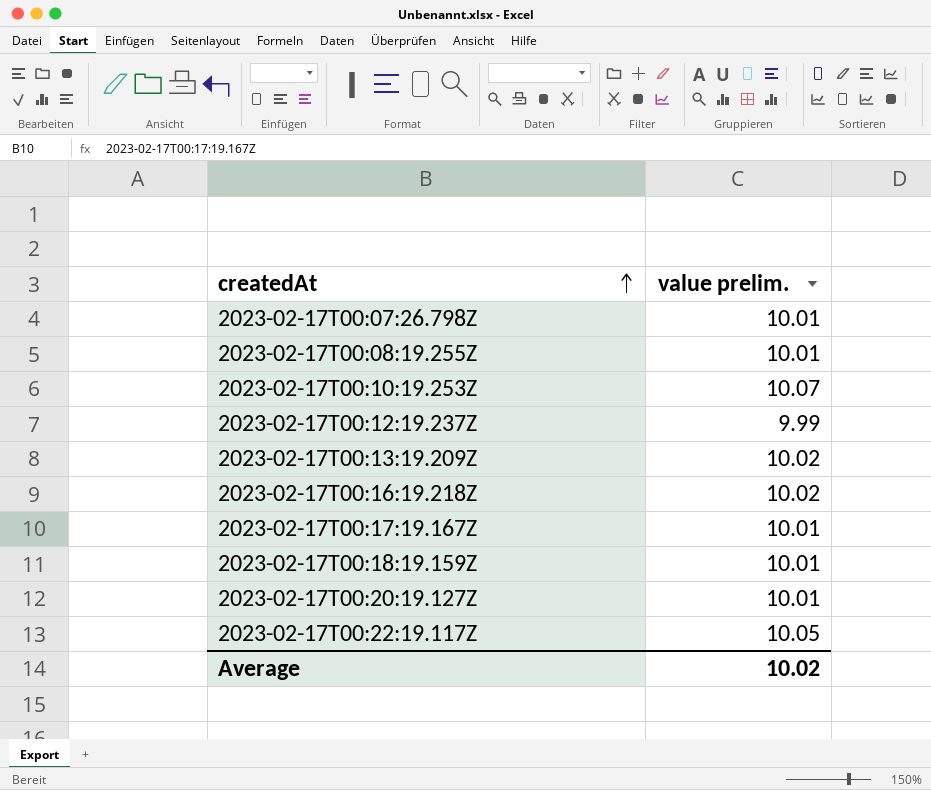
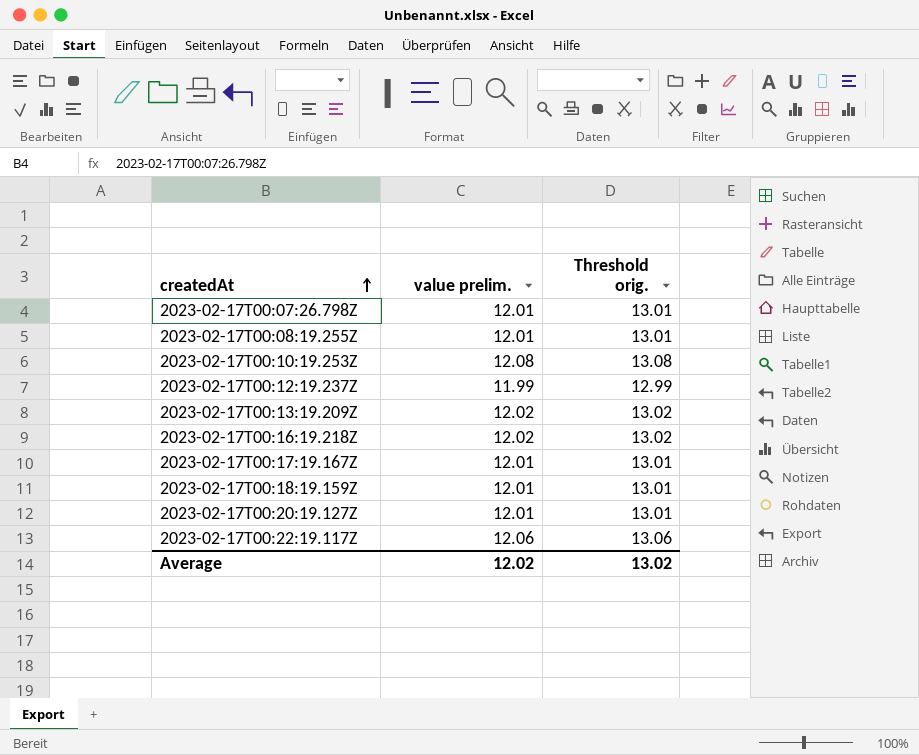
column Threshold orig. | formula: none -> [value prelim.] + 1
2023-02-17T00:07:26.798Z | value prelim.: 10.01 -> 12.01
2023-02-17T00:08:19.255Z | value prelim.: 10.01 -> 12.01
2023-02-17T00:10:19.253Z | value prelim.: 10.07 -> 12.08
2023-02-17T00:12:19.237Z | value prelim.: 9.99 -> 11.99
2023-02-17T00:13:19.209Z | value prelim.: 10.02 -> 12.02
2023-02-17T00:16:19.218Z | value prelim.: 10.02 -> 12.02
2023-02-17T00:17:19.167Z | value prelim.: 10.01 -> 12.01
2023-02-17T00:18:19.159Z | value prelim.: 10.01 -> 12.01
2023-02-17T00:20:19.127Z | value prelim.: 10.01 -> 12.01
2023-02-17T00:22:19.117Z | value prelim.: 10.05 -> 12.06
Average | value prelim.: 10.02 -> 12.02

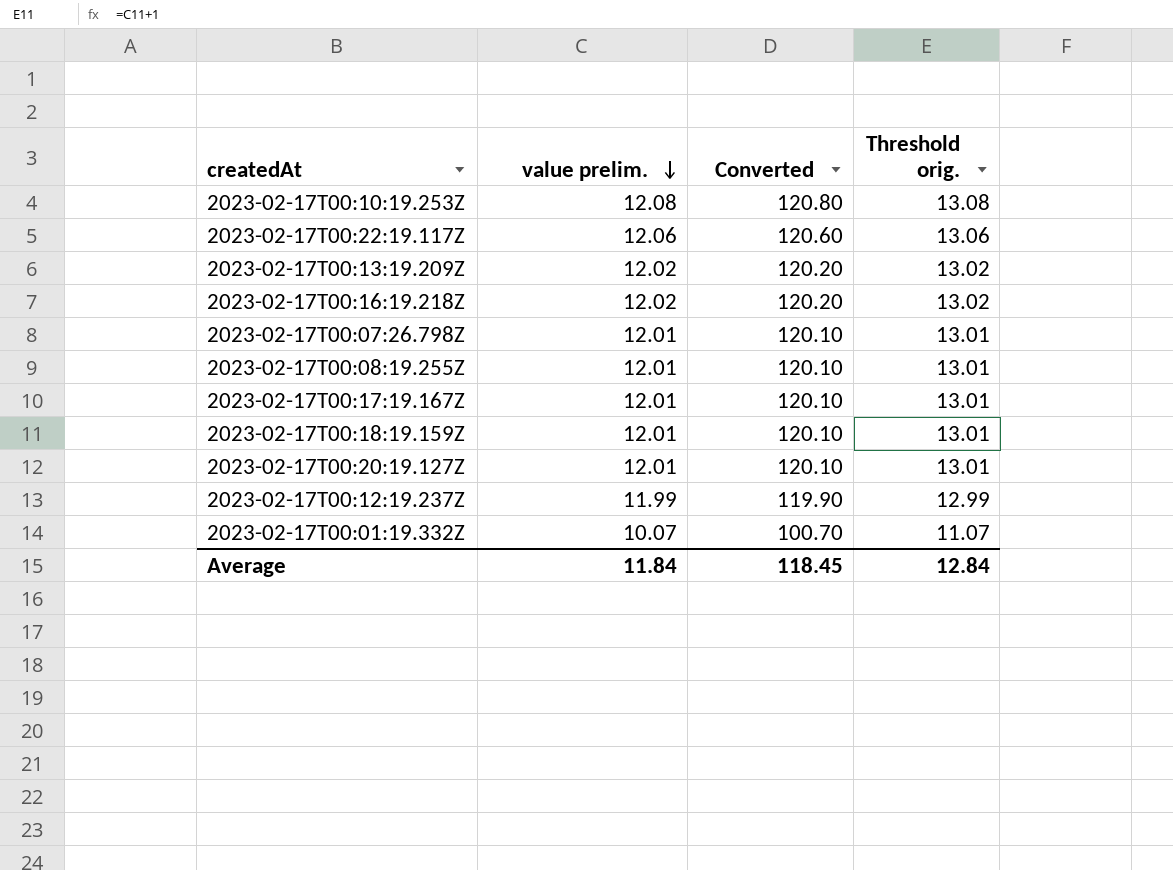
row order: createdAt ascending -> value prelim. descending
column Converted | formula: none -> [value prelim.] * 10
row 2023-02-17T00:01:19.332Z: none -> 10.07 | 100.70 | 11.07
Average | value prelim.: 12.02 -> 11.84
Average | Threshold orig.: 13.02 -> 12.84

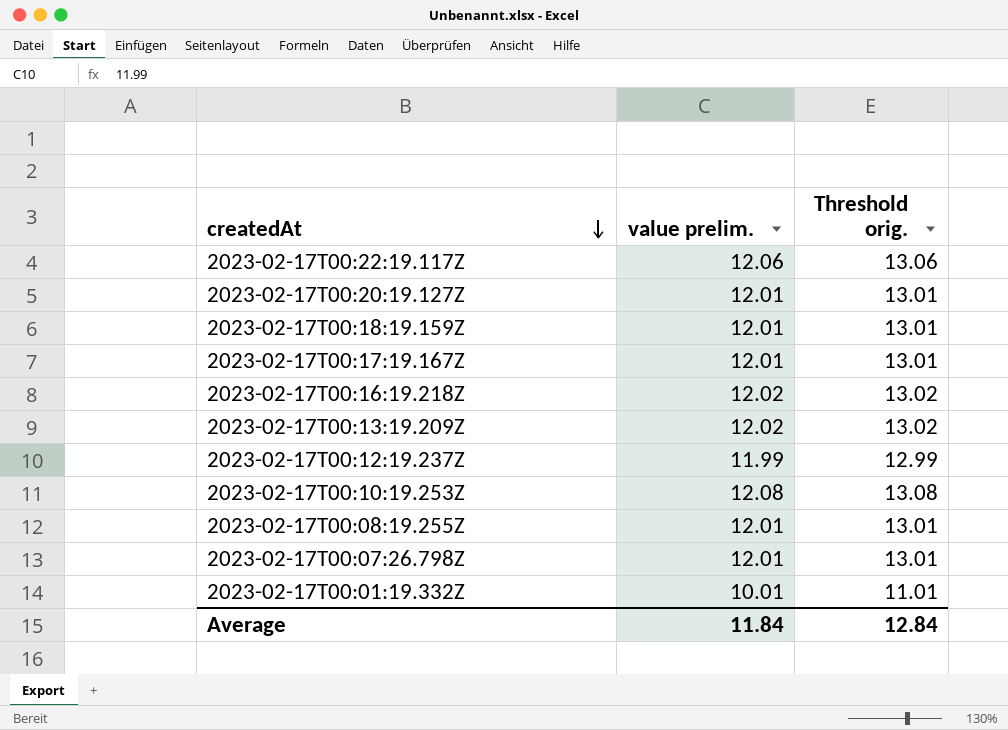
row order: value prelim. descending -> createdAt descending
column Converted | formula: [value prelim.] * 10 -> none
2023-02-17T00:01:19.332Z | value prelim.: 10.07 -> 10.01
2023-02-17T00:01:19.332Z | Threshold orig.: 11.07 -> 11.01

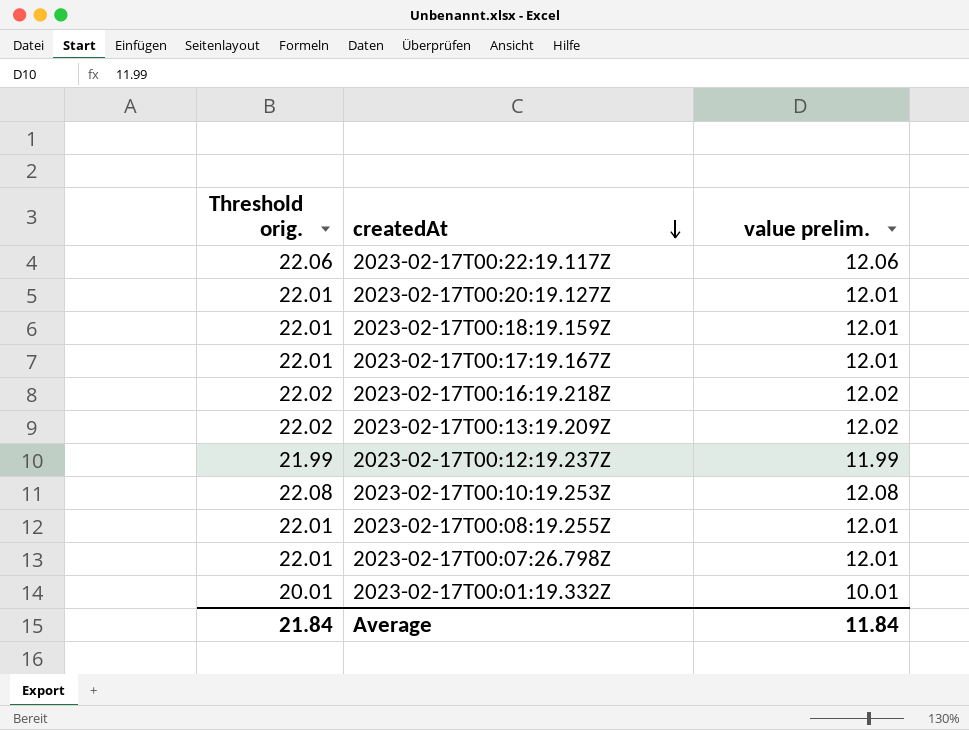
column Threshold orig. | formula: [value prelim.] + 1 -> [value prelim.] + 10
column Threshold orig. | position: 3 -> 1
Average | Threshold orig.: 12.84 -> 21.84

